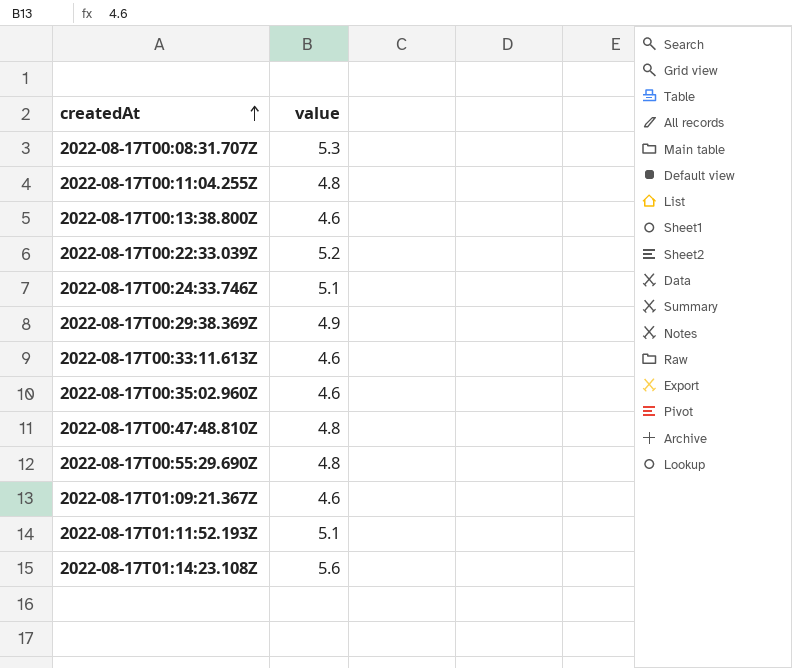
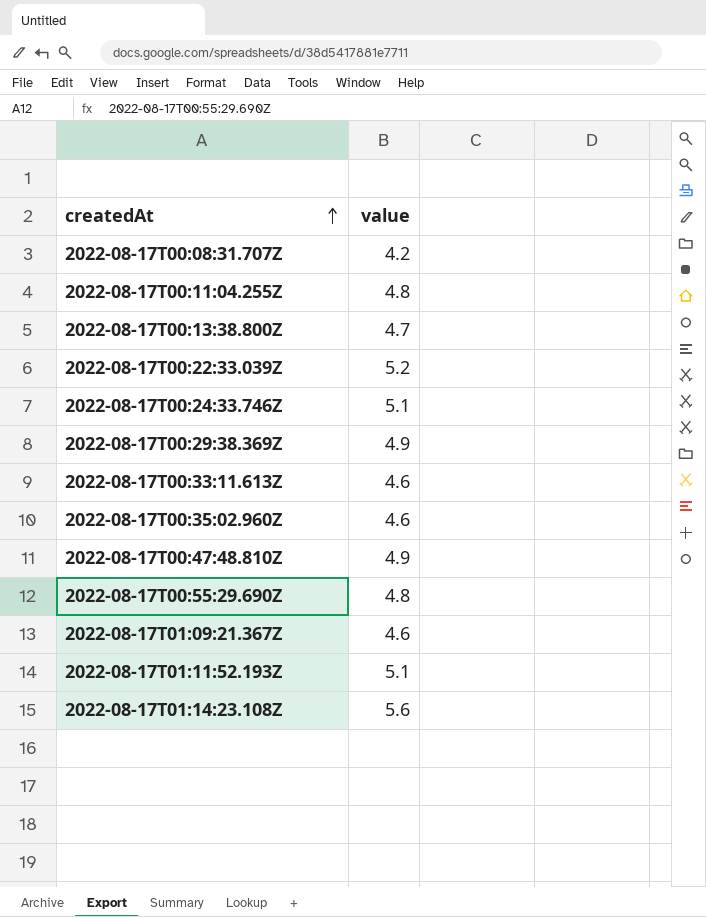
2022-08-17T00:08:31.707Z | value: 5.3 -> 4.2
2022-08-17T00:13:38.800Z | value: 4.6 -> 4.7
2022-08-17T00:47:48.810Z | value: 4.8 -> 4.9

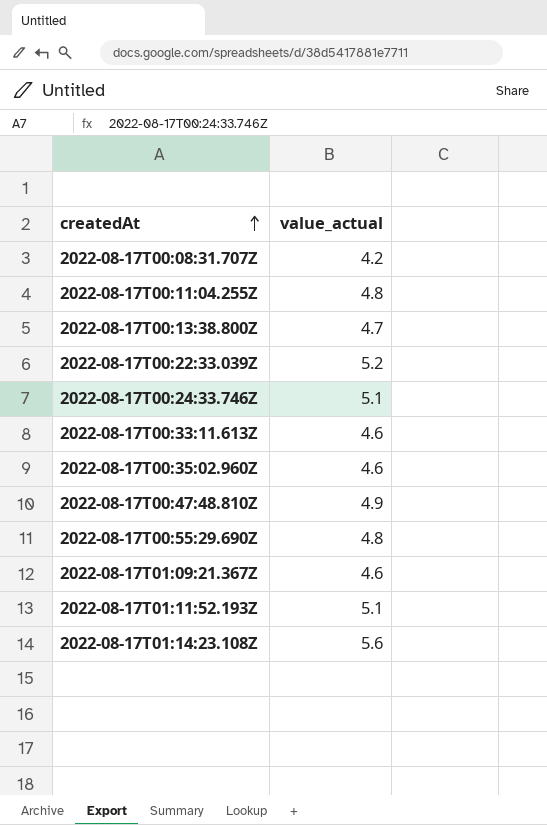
column name: value -> value_actual
row 2022-08-17T00:29:38.369Z: 4.9 -> none

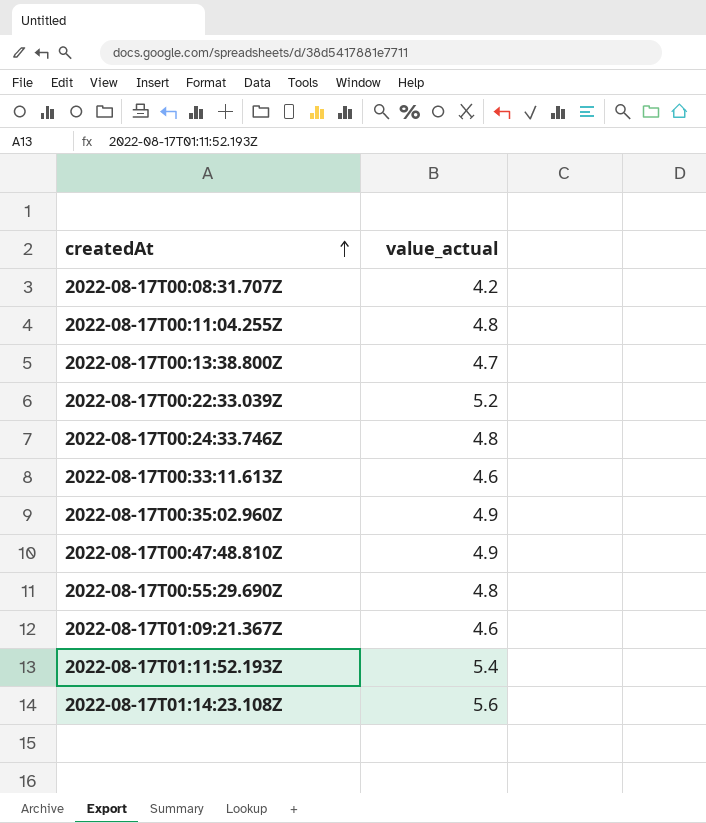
2022-08-17T00:24:33.746Z | value_actual: 5.1 -> 4.8
2022-08-17T00:35:02.960Z | value_actual: 4.6 -> 4.9
2022-08-17T01:11:52.193Z | value_actual: 5.1 -> 5.4

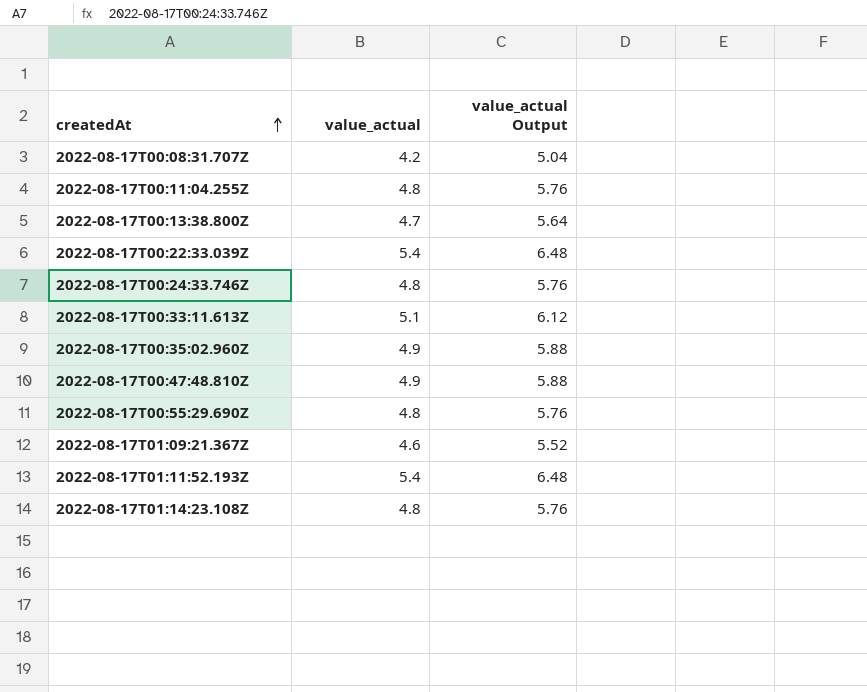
column value_actual Output | formula: none -> [value_actual] * 1.2
2022-08-17T00:22:33.039Z | value_actual: 5.2 -> 5.4
2022-08-17T00:33:11.613Z | value_actual: 4.6 -> 5.1
2022-08-17T01:14:23.108Z | value_actual: 5.6 -> 4.8

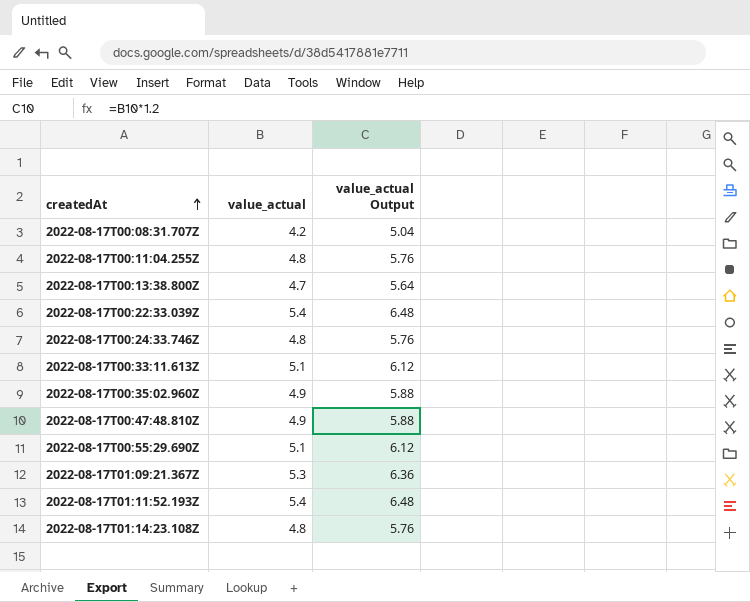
2022-08-17T00:55:29.690Z | value_actual: 4.8 -> 5.1
2022-08-17T00:55:29.690Z | value_actual Output: 5.76 -> 6.12
2022-08-17T01:09:21.367Z | value_actual: 4.6 -> 5.3
2022-08-17T01:09:21.367Z | value_actual Output: 5.52 -> 6.36

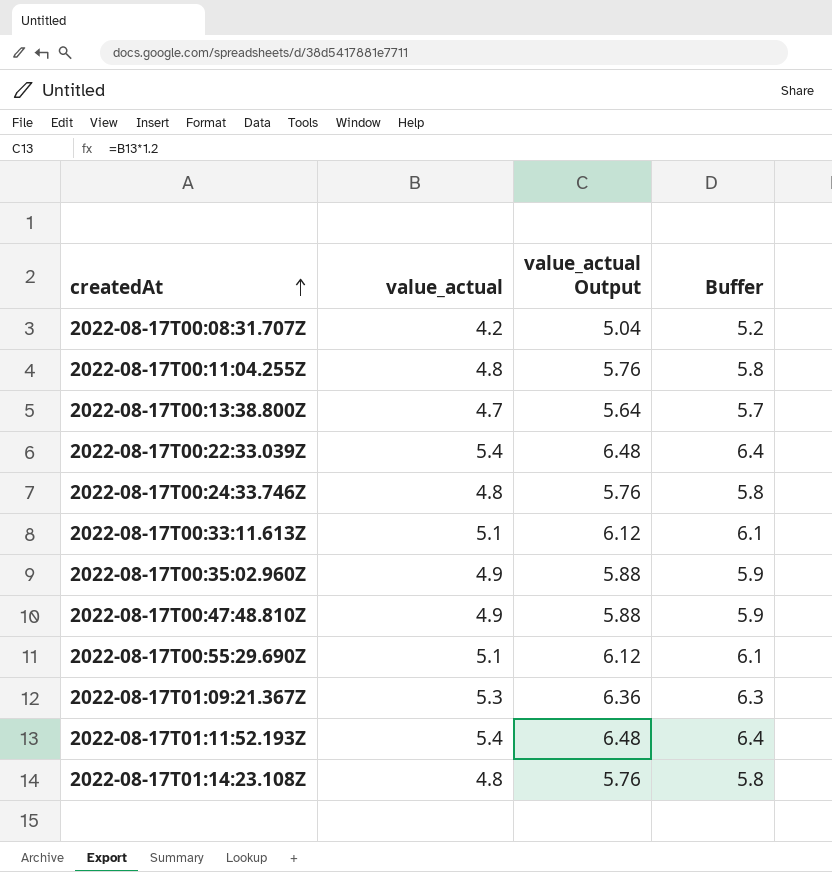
column Buffer | formula: none -> [value_actual] + 1

